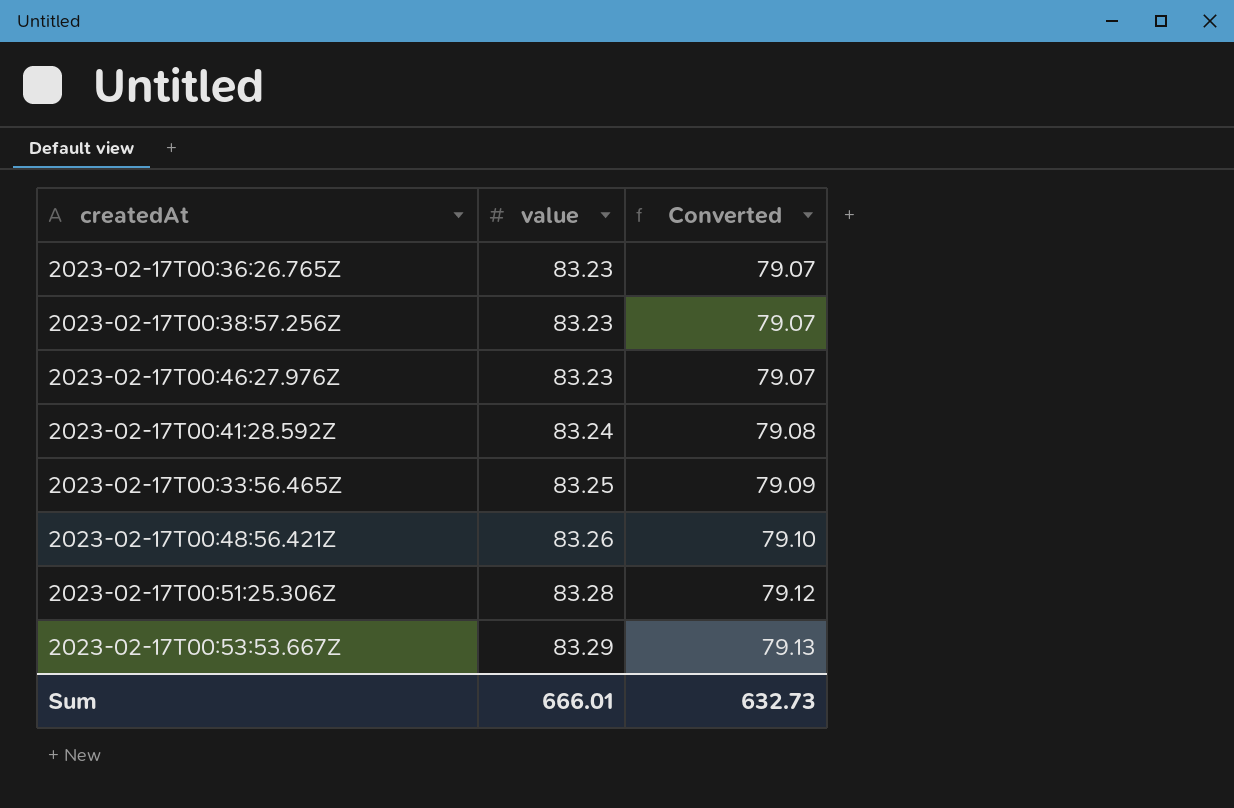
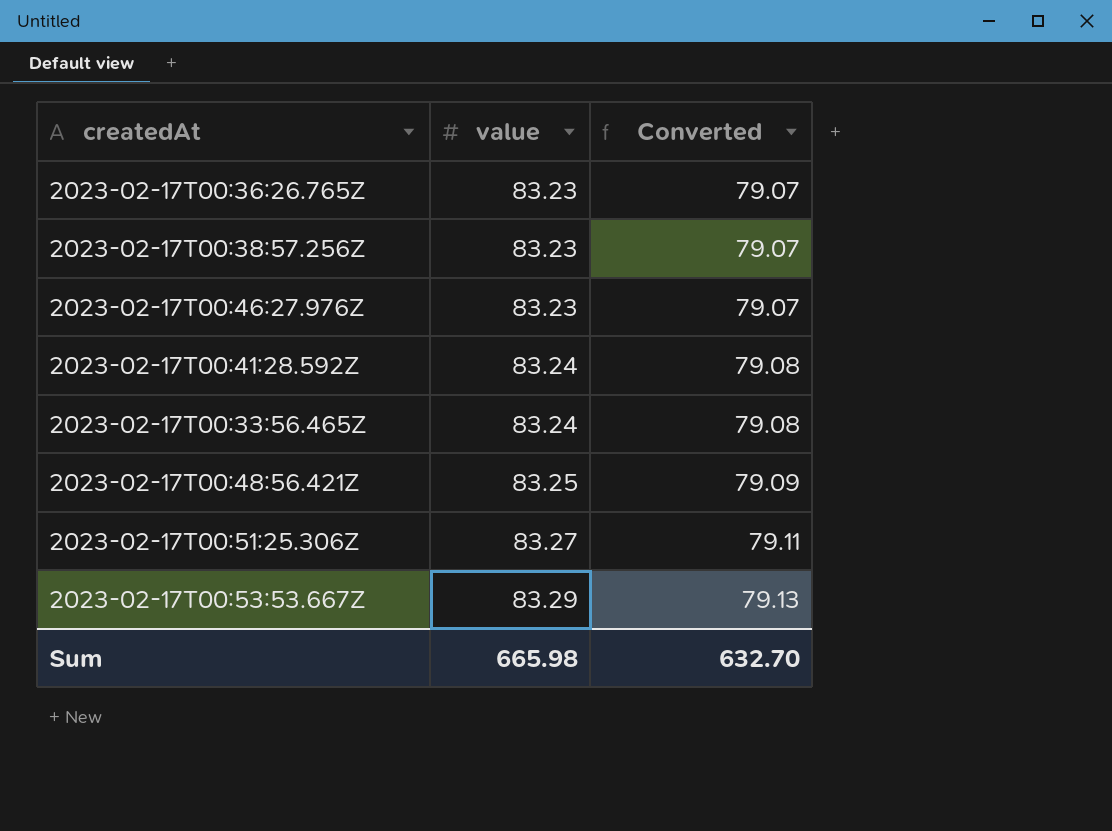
2023-02-17T00:33:56.465Z | value: 83.25 -> 83.24
2023-02-17T00:33:56.465Z | Converted: 79.09 -> 79.08
2023-02-17T00:48:56.421Z | value: 83.26 -> 83.25
2023-02-17T00:48:56.421Z | Converted: 79.10 -> 79.09
2023-02-17T00:51:25.306Z | value: 83.28 -> 83.27
2023-02-17T00:51:25.306Z | Converted: 79.12 -> 79.11
Sum | value: 666.01 -> 665.98
Sum | Converted: 632.73 -> 632.70

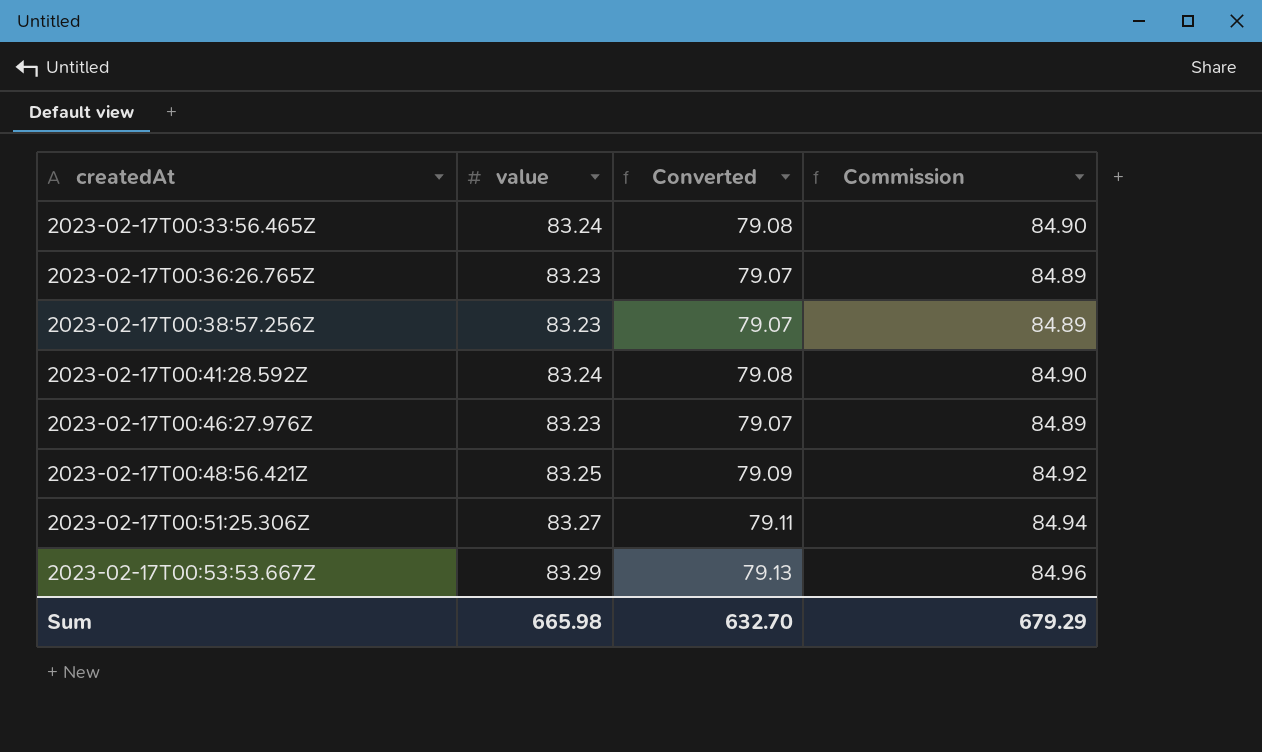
row order: value ascending -> createdAt ascending
column Commission | formula: none -> [value] * 1.02

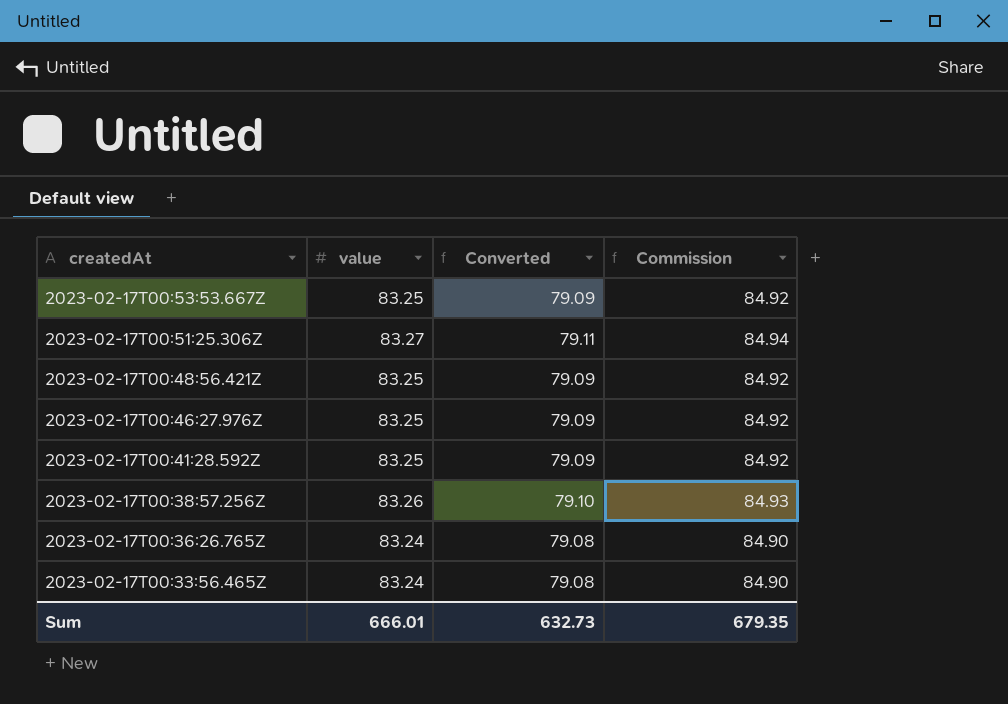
row order: createdAt ascending -> createdAt descending
2023-02-17T00:53:53.667Z | value: 83.29 -> 83.25
2023-02-17T00:53:53.667Z | Converted: 79.13 -> 79.09
2023-02-17T00:53:53.667Z | Commission: 84.96 -> 84.92
2023-02-17T00:46:27.976Z | value: 83.23 -> 83.25
2023-02-17T00:46:27.976Z | Converted: 79.07 -> 79.09
2023-02-17T00:46:27.976Z | Commission: 84.89 -> 84.92
2023-02-17T00:41:28.592Z | value: 83.24 -> 83.25
2023-02-17T00:41:28.592Z | Converted: 79.08 -> 79.09
2023-02-17T00:41:28.592Z | Commission: 84.90 -> 84.92
2023-02-17T00:38:57.256Z | value: 83.23 -> 83.26
2023-02-17T00:38:57.256Z | Converted: 79.07 -> 79.10
2023-02-17T00:38:57.256Z | Commission: 84.89 -> 84.93
2023-02-17T00:36:26.765Z | value: 83.23 -> 83.24
2023-02-17T00:36:26.765Z | Converted: 79.07 -> 79.08
2023-02-17T00:36:26.765Z | Commission: 84.89 -> 84.90
Sum | value: 665.98 -> 666.01
Sum | Converted: 632.70 -> 632.73
Sum | Commission: 679.29 -> 679.35

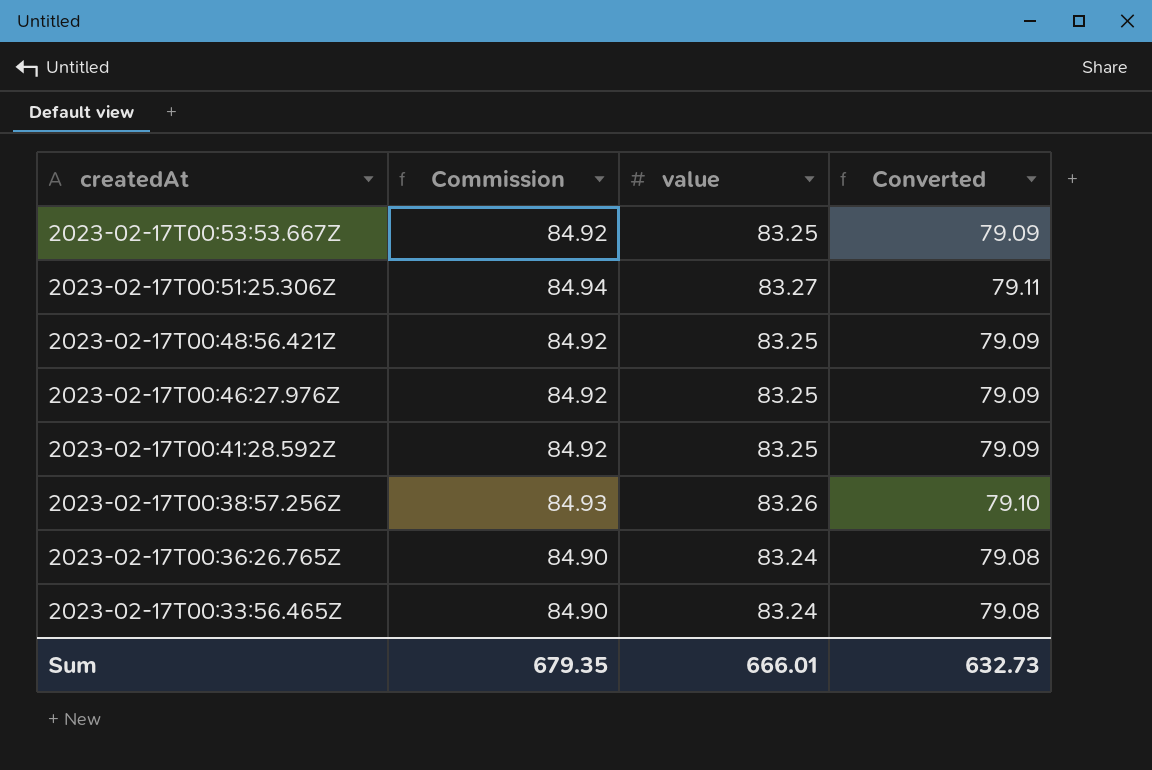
column Commission | position: 4 -> 2

